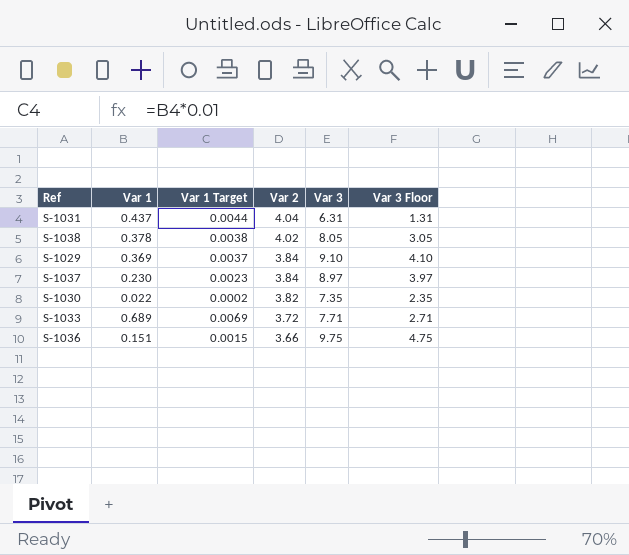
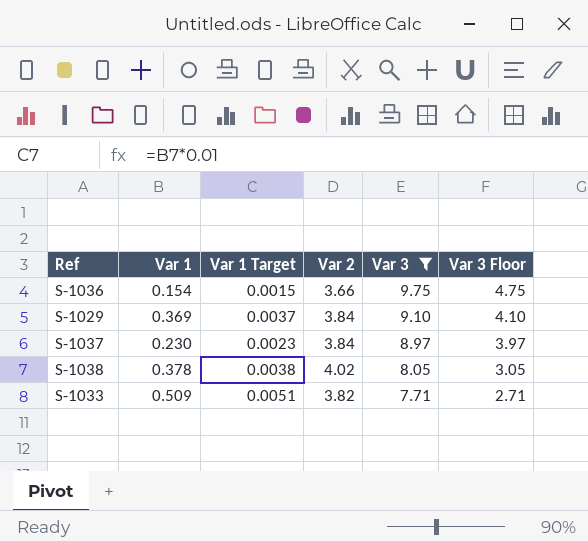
filter: none -> Var 3 >= 7.71
row order: Var 2 descending -> Var 3 descending
S-1036 | Var 1: 0.151 -> 0.154
S-1033 | Var 1: 0.689 -> 0.509
S-1033 | Var 1 Target: 0.0069 -> 0.0051
S-1033 | Var 2: 3.72 -> 3.82

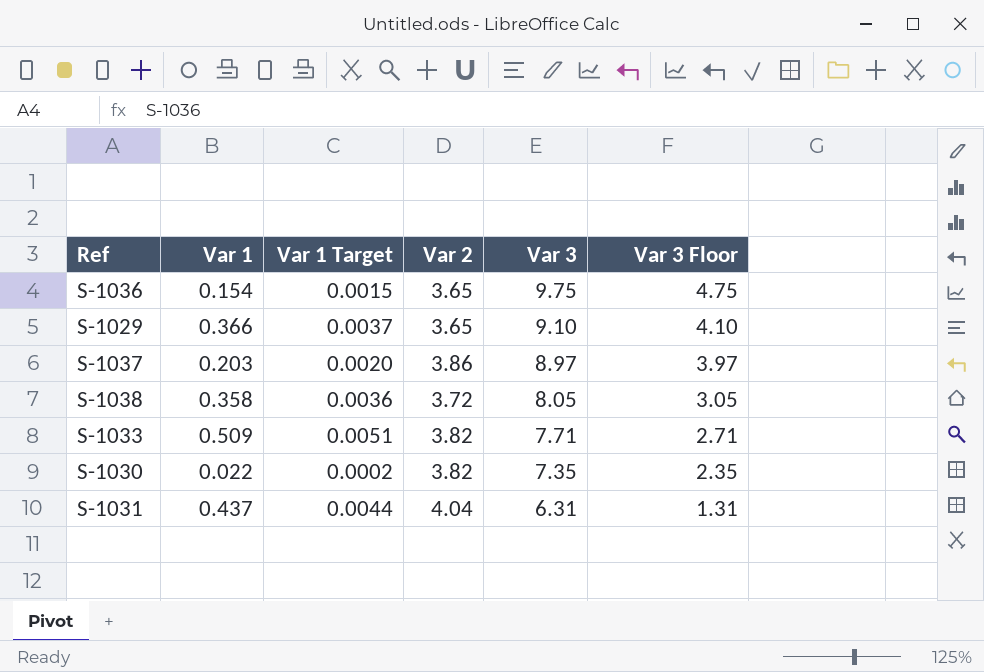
filter: Var 3 >= 7.71 -> none
S-1036 | Var 2: 3.66 -> 3.65
S-1029 | Var 1: 0.369 -> 0.366
S-1029 | Var 2: 3.84 -> 3.65
S-1037 | Var 1: 0.230 -> 0.203
S-1037 | Var 1 Target: 0.0023 -> 0.0020
S-1037 | Var 2: 3.84 -> 3.86
S-1038 | Var 1: 0.378 -> 0.358
S-1038 | Var 1 Target: 0.0038 -> 0.0036
S-1038 | Var 2: 4.02 -> 3.72

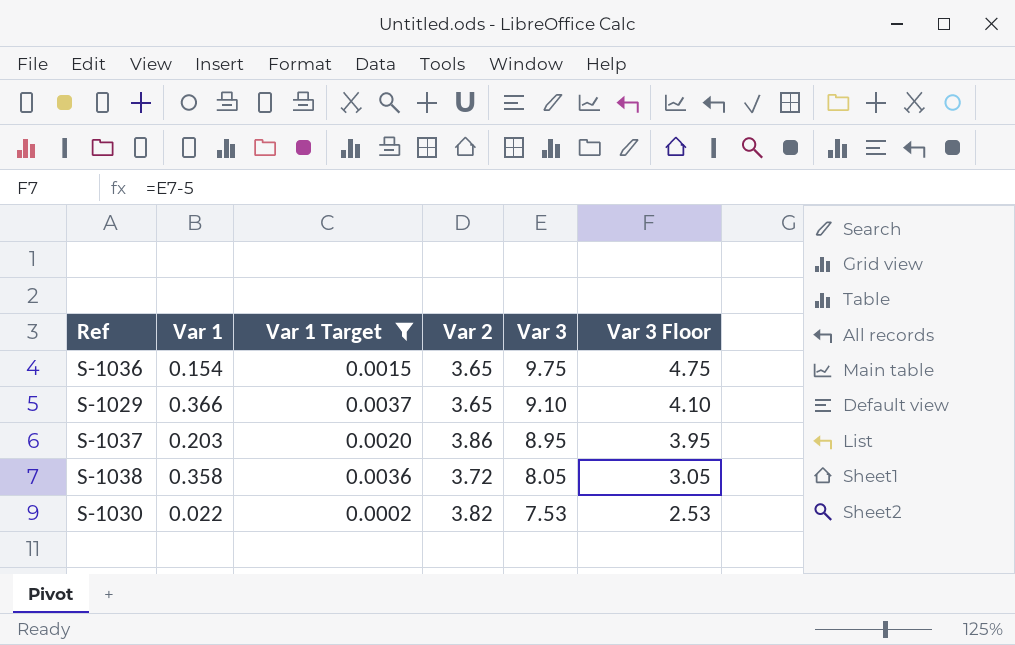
filter: none -> Var 1 Target <= 0.0037
S-1037 | Var 3: 8.97 -> 8.95
S-1037 | Var 3 Floor: 3.97 -> 3.95
S-1030 | Var 3: 7.35 -> 7.53
S-1030 | Var 3 Floor: 2.35 -> 2.53

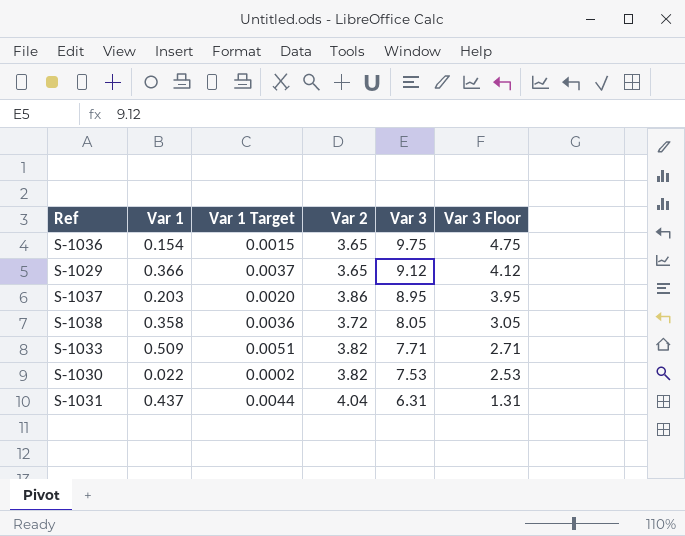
filter: Var 1 Target <= 0.0037 -> none
S-1029 | Var 3: 9.10 -> 9.12
S-1029 | Var 3 Floor: 4.10 -> 4.12

